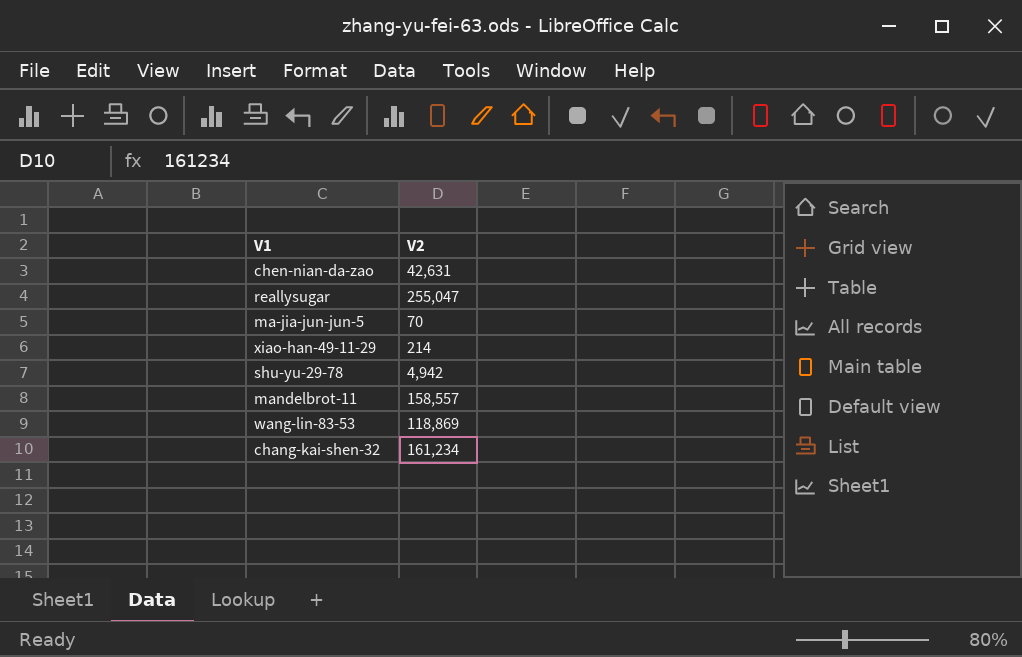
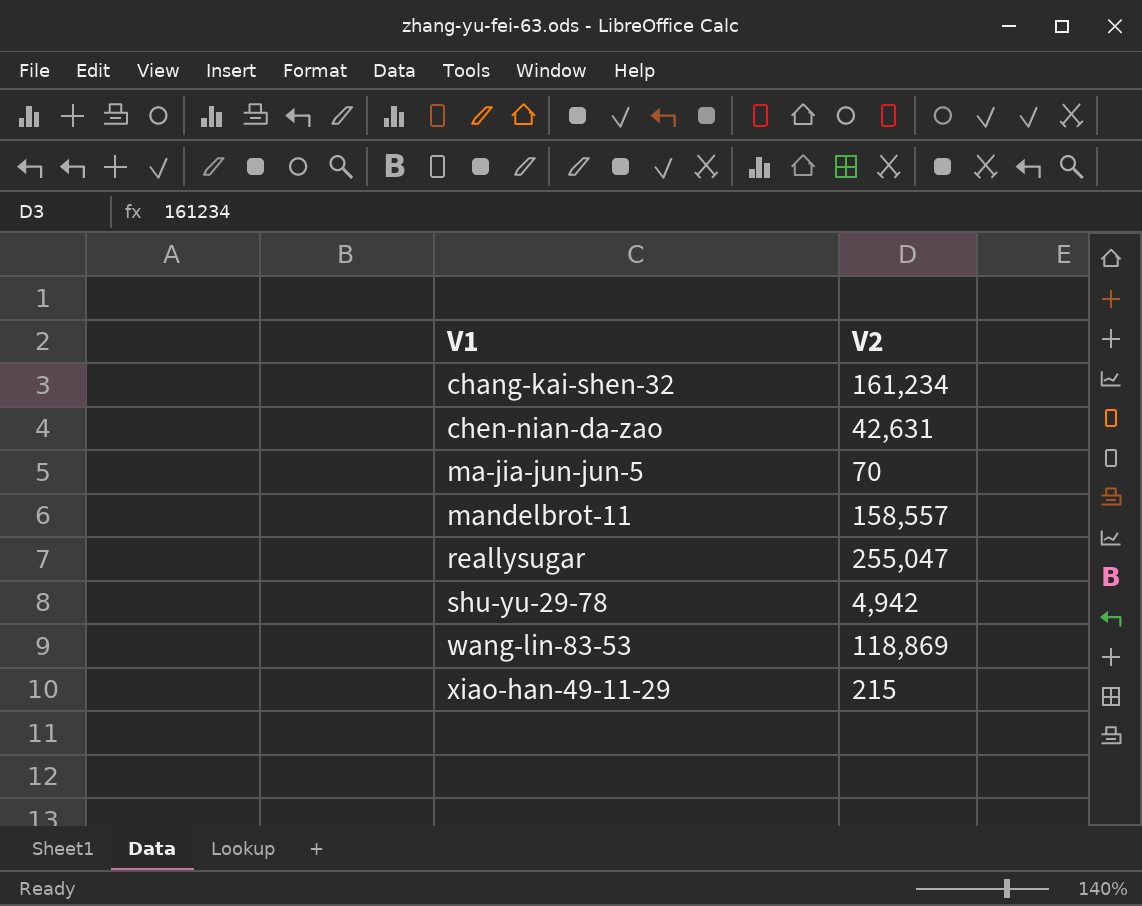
row order: none -> V1 ascending
xiao-han-49-11-29 | V2: 214 -> 215

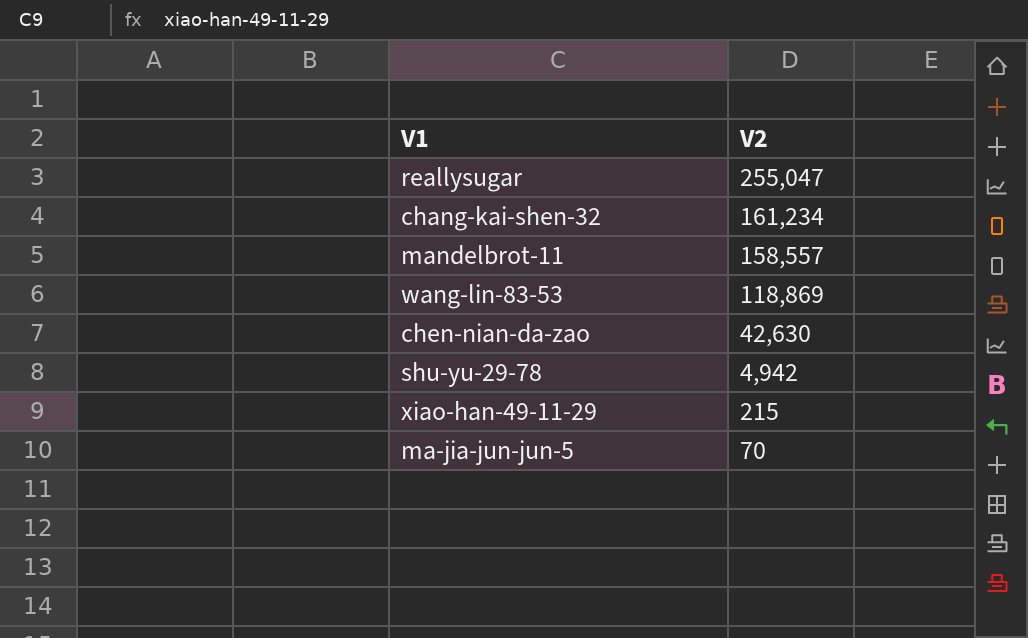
row order: V1 ascending -> V2 descending
chen-nian-da-zao | V2: 42,631 -> 42,630

